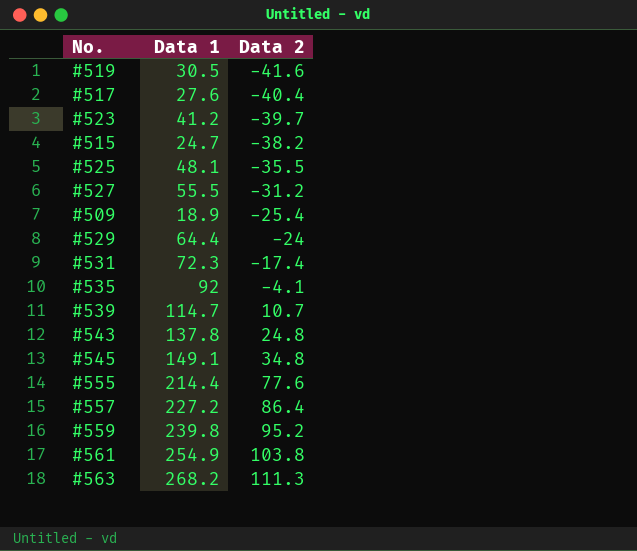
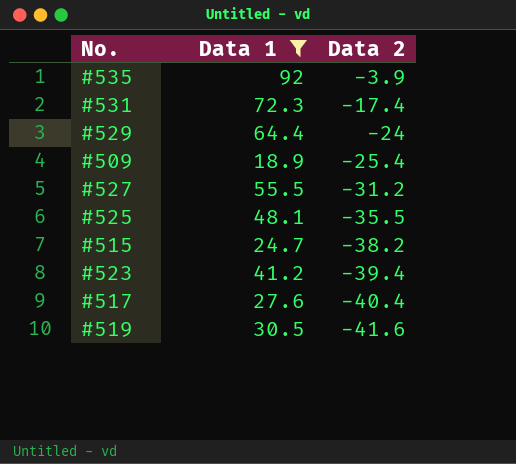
filter: none -> Data 1 <= 92
row order: Data 2 ascending -> Data 2 descending
#535 | Data 2: -4.1 -> -3.9
#523 | Data 2: -39.7 -> -39.4

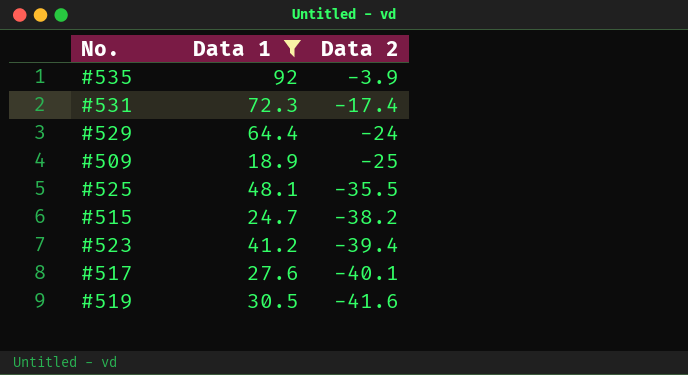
row #527: 55.5 | -31.2 -> none
#509 | Data 2: -25.4 -> -25
#517 | Data 2: -40.4 -> -40.1

